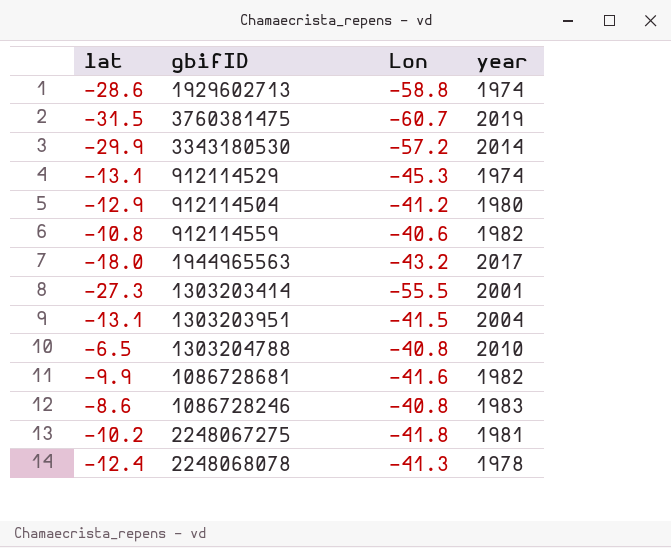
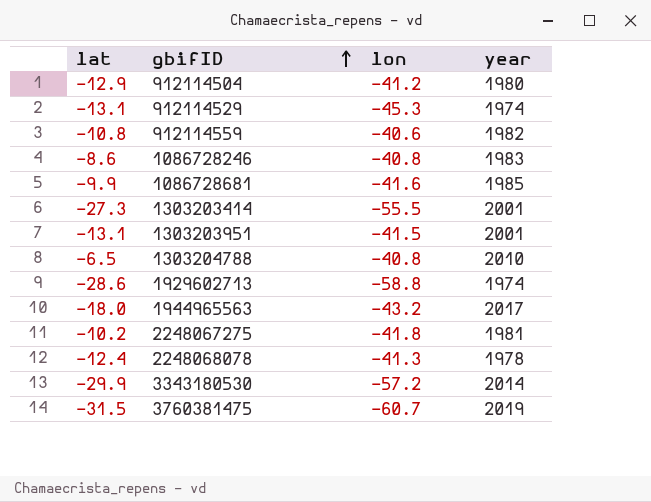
row order: none -> gbifID ascending
column name: Lon -> lon
1086728681 | year: 1982 -> 1985
1303203951 | year: 2004 -> 2001

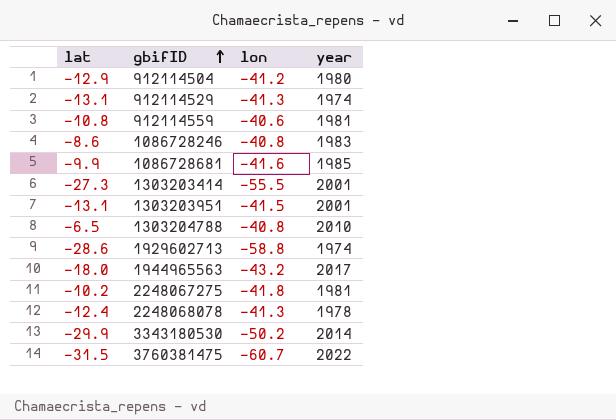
912114529 | lon: -45.3 -> -41.3
912114559 | year: 1982 -> 1981
3343180530 | lon: -57.2 -> -50.2
3760381475 | year: 2019 -> 2022

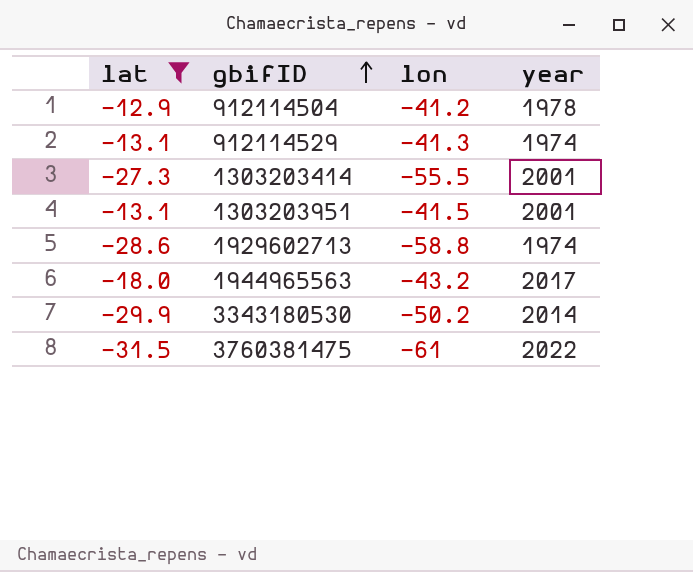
filter: none -> lat <= -12.9
912114504 | year: 1980 -> 1978
3760381475 | lon: -60.7 -> -61

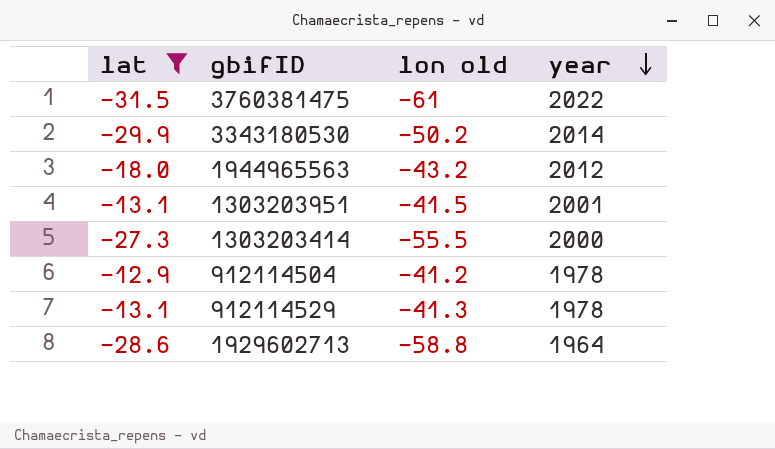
row order: gbifID ascending -> year descending
column name: lon -> lon old
1944965563 | year: 2017 -> 2012
1303203414 | year: 2001 -> 2000
912114529 | year: 1974 -> 1978
1929602713 | year: 1974 -> 1964

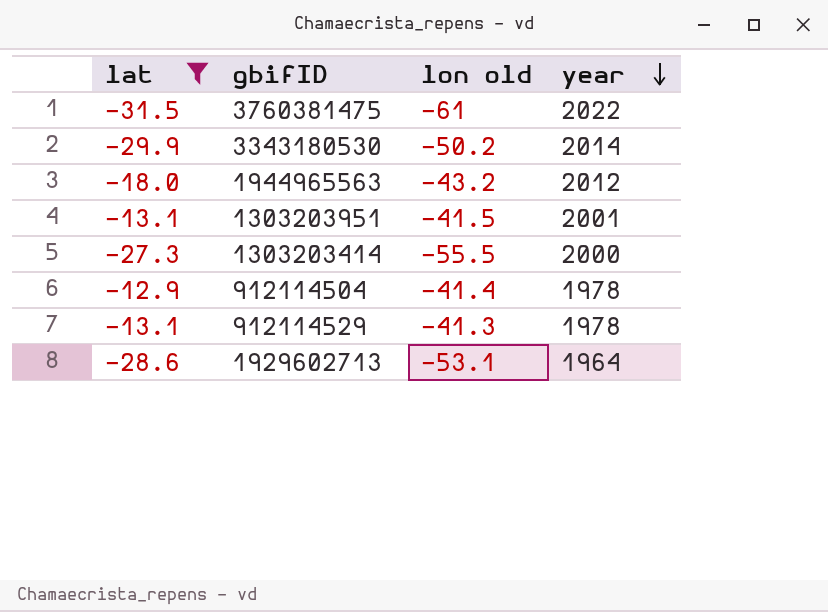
912114504 | lon old: -41.2 -> -41.4
1929602713 | lon old: -58.8 -> -53.1

